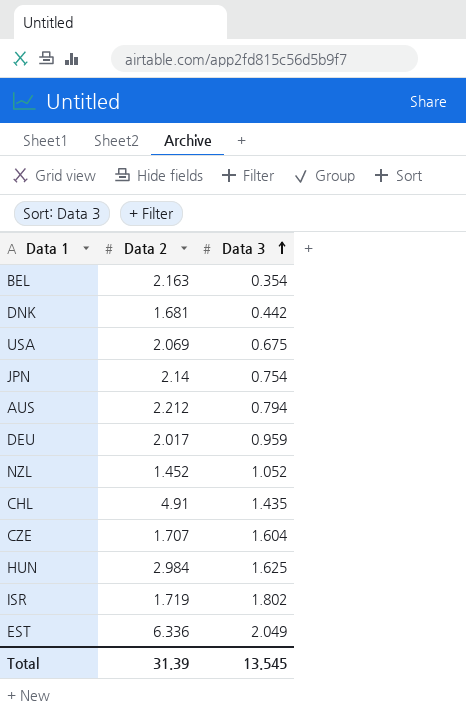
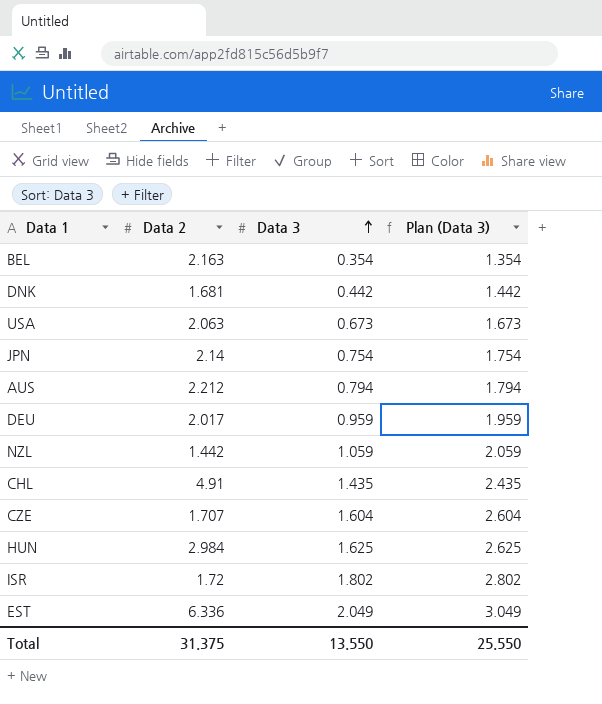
column Plan (Data 3) | formula: none -> [Data 3] + 1
USA | Data 2: 2.069 -> 2.063
USA | Data 3: 0.675 -> 0.673
NZL | Data 2: 1.452 -> 1.442
NZL | Data 3: 1.052 -> 1.059
ISR | Data 2: 1.719 -> 1.72
Total | Data 2: 31.39 -> 31.375
Total | Data 3: 13.545 -> 13.550

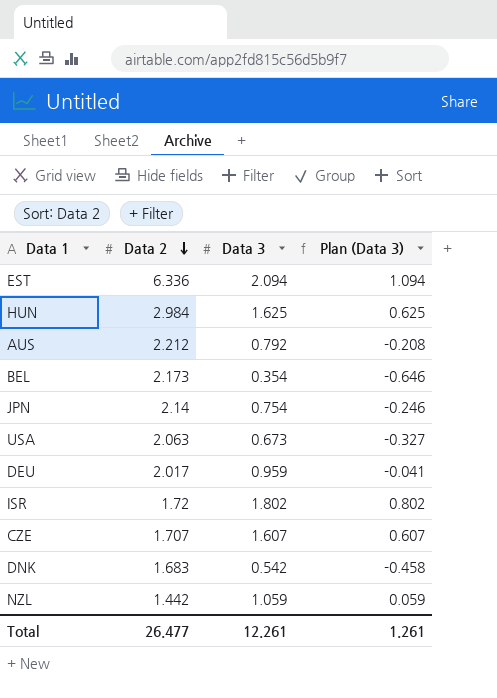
row order: Data 3 ascending -> Data 2 descending
column Plan (Data 3) | formula: [Data 3] + 1 -> [Data 3] - 1
row CHL: 4.91 | 1.435 | 2.435 -> none
EST | Data 3: 2.049 -> 2.094
AUS | Data 3: 0.794 -> 0.792
BEL | Data 2: 2.163 -> 2.173
CZE | Data 3: 1.604 -> 1.607
DNK | Data 2: 1.681 -> 1.683
DNK | Data 3: 0.442 -> 0.542
Total | Data 2: 31.375 -> 26.477
Total | Data 3: 13.550 -> 12.261
Total | Plan (Data 3): 25.550 -> 1.261

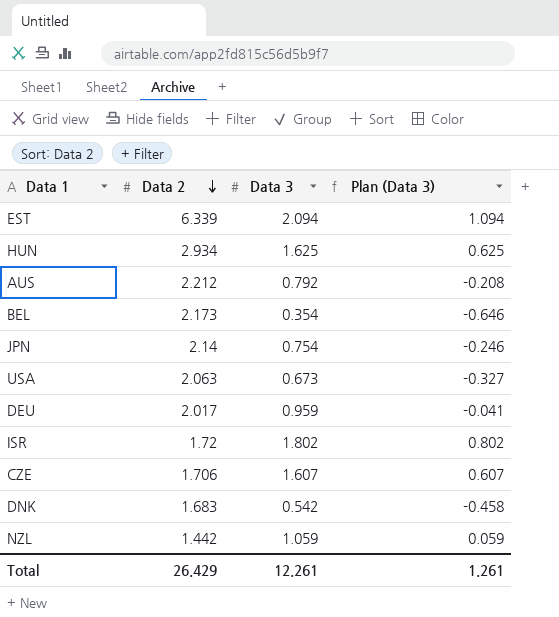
EST | Data 2: 6.336 -> 6.339
HUN | Data 2: 2.984 -> 2.934
CZE | Data 2: 1.707 -> 1.706
Total | Data 2: 26.477 -> 26.429

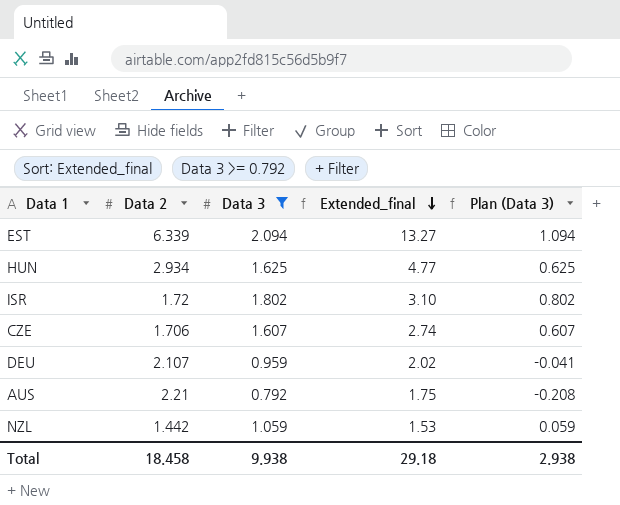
filter: none -> Data 3 >= 0.792
row order: Data 2 descending -> Extended_final descending
column Extended_final | formula: none -> [Data 2] * [Data 3]
DEU | Data 2: 2.017 -> 2.107
AUS | Data 2: 2.212 -> 2.21
Total | Data 2: 26.429 -> 18.458
Total | Data 3: 12.261 -> 9.938
Total | Plan (Data 3): 1.261 -> 2.938

